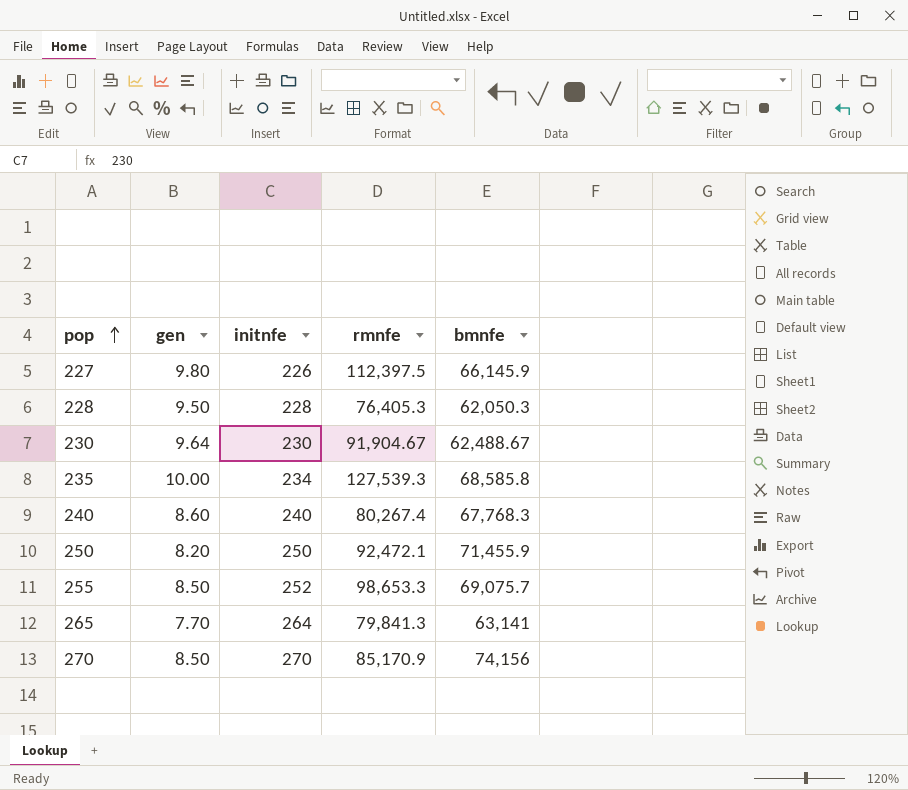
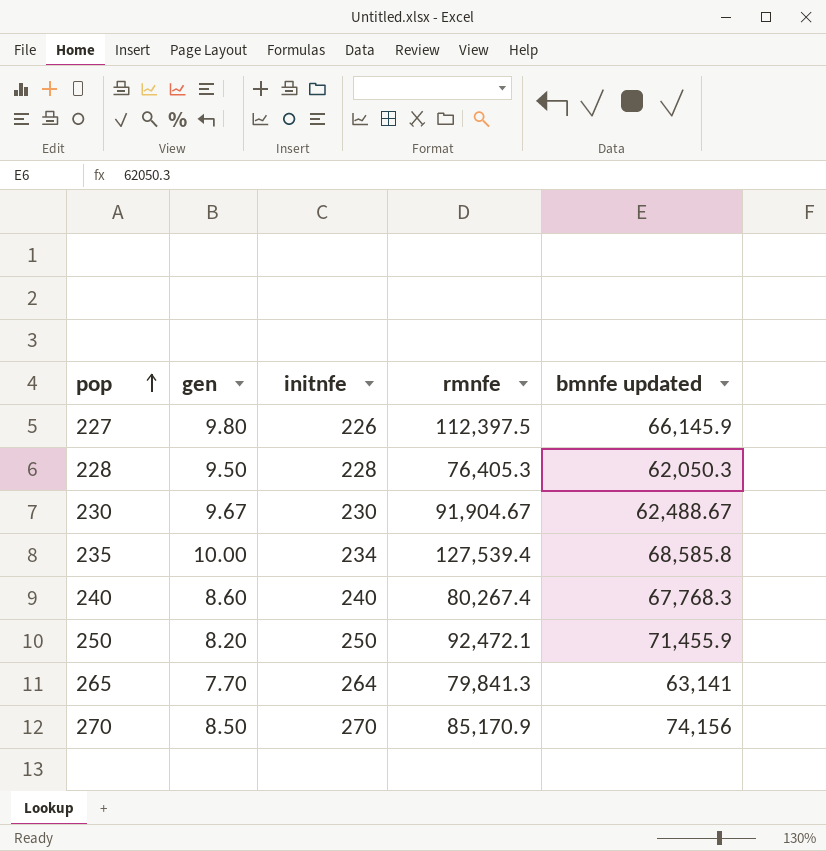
column name: bmnfe -> bmnfe updated
row 255: 8.50 | 252 | 98,653.3 | 69,075.7 -> none
230 | gen: 9.64 -> 9.67
235 | rmnfe: 127,539.3 -> 127,539.4

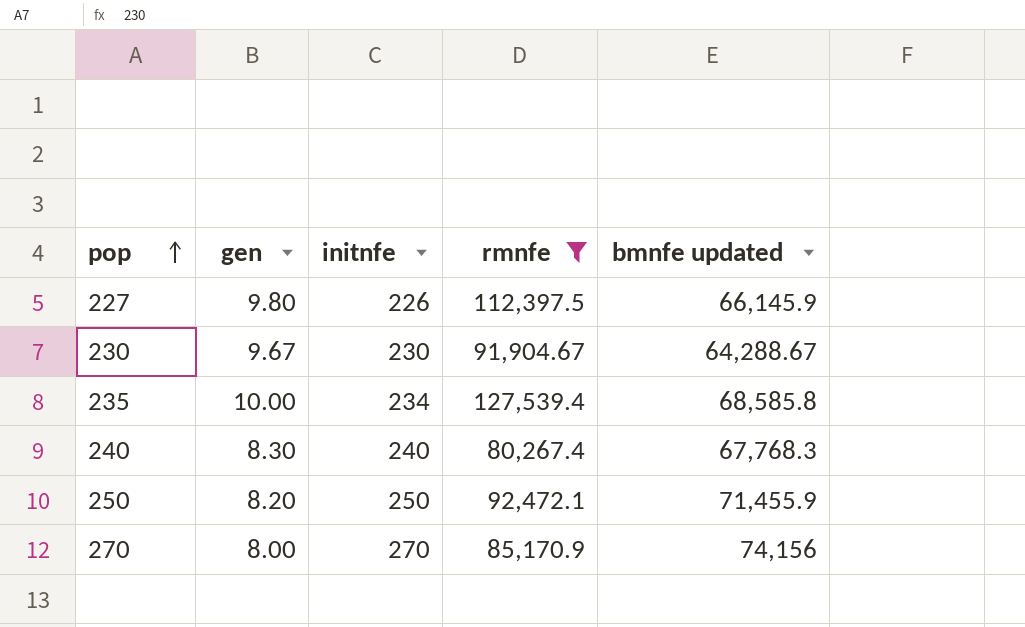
filter: none -> rmnfe >= 80,267.4
230 | bmnfe updated: 62,488.67 -> 64,288.67
240 | gen: 8.60 -> 8.30
270 | gen: 8.50 -> 8.00

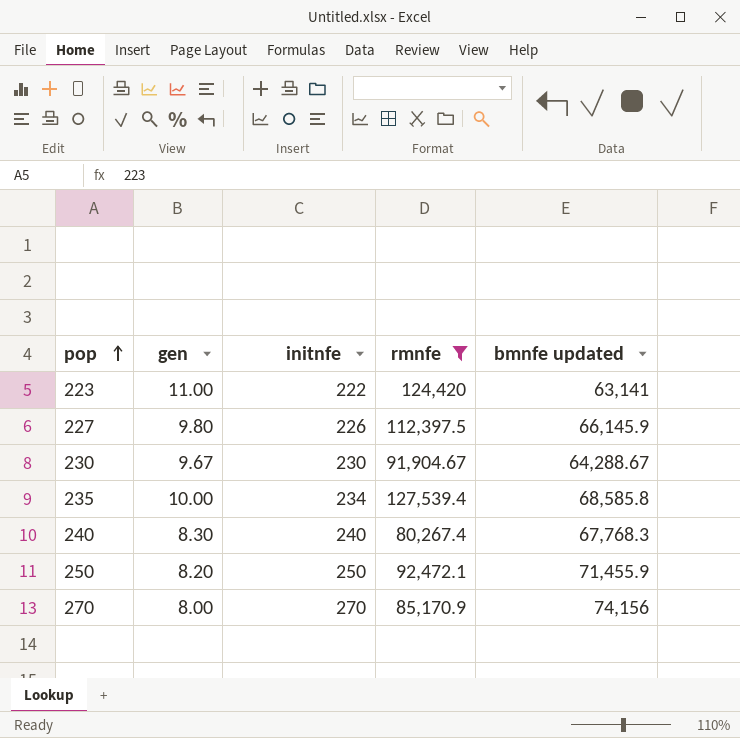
row 223: none -> 11.00 | 222 | 124,420 | 63,141

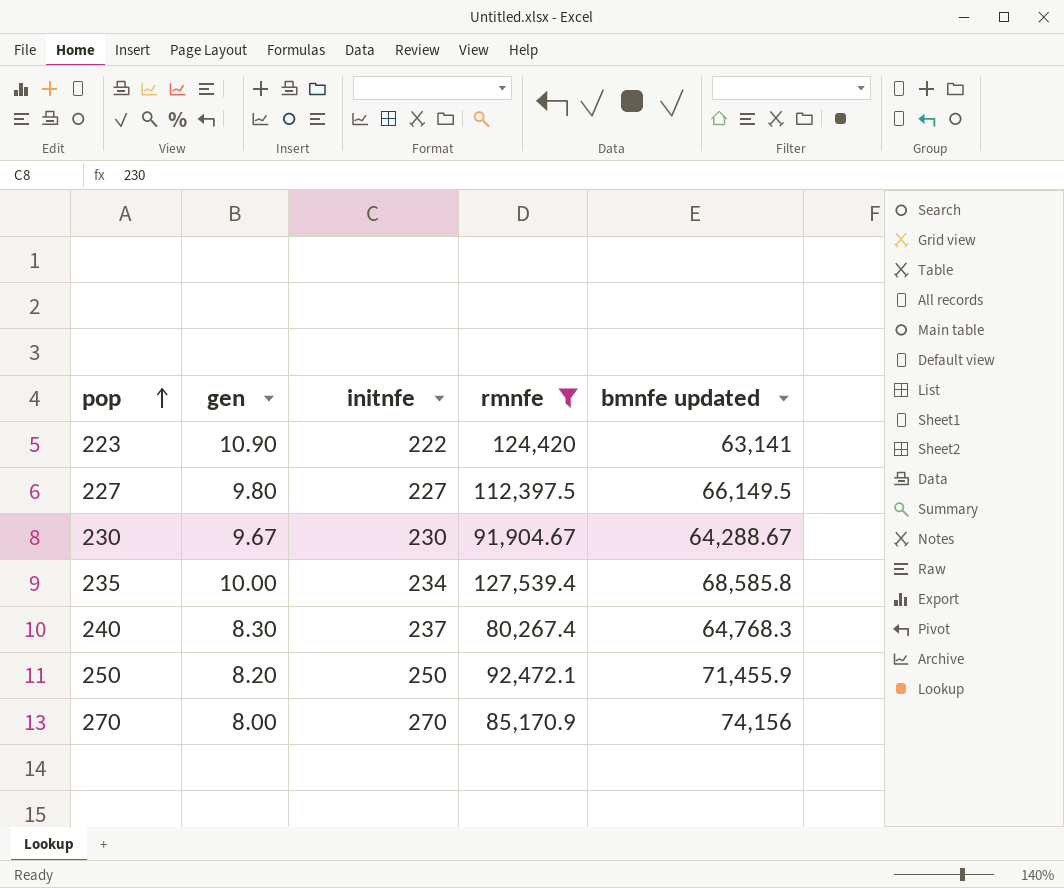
223 | gen: 11.00 -> 10.90
227 | initnfe: 226 -> 227
227 | bmnfe updated: 66,145.9 -> 66,149.5
240 | initnfe: 240 -> 237
240 | bmnfe updated: 67,768.3 -> 64,768.3

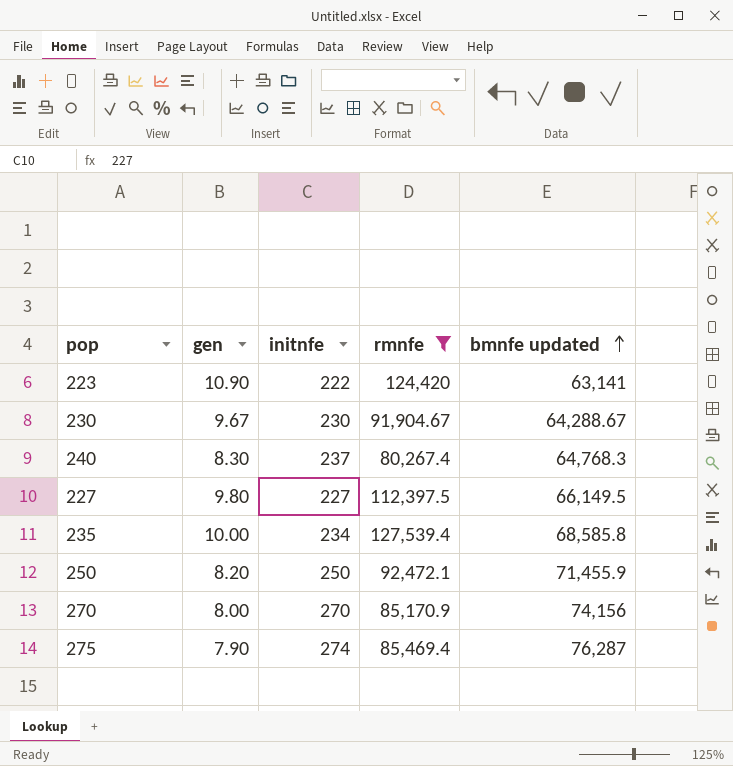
row order: pop ascending -> bmnfe updated ascending
row 275: none -> 7.90 | 274 | 85,469.4 | 76,287

